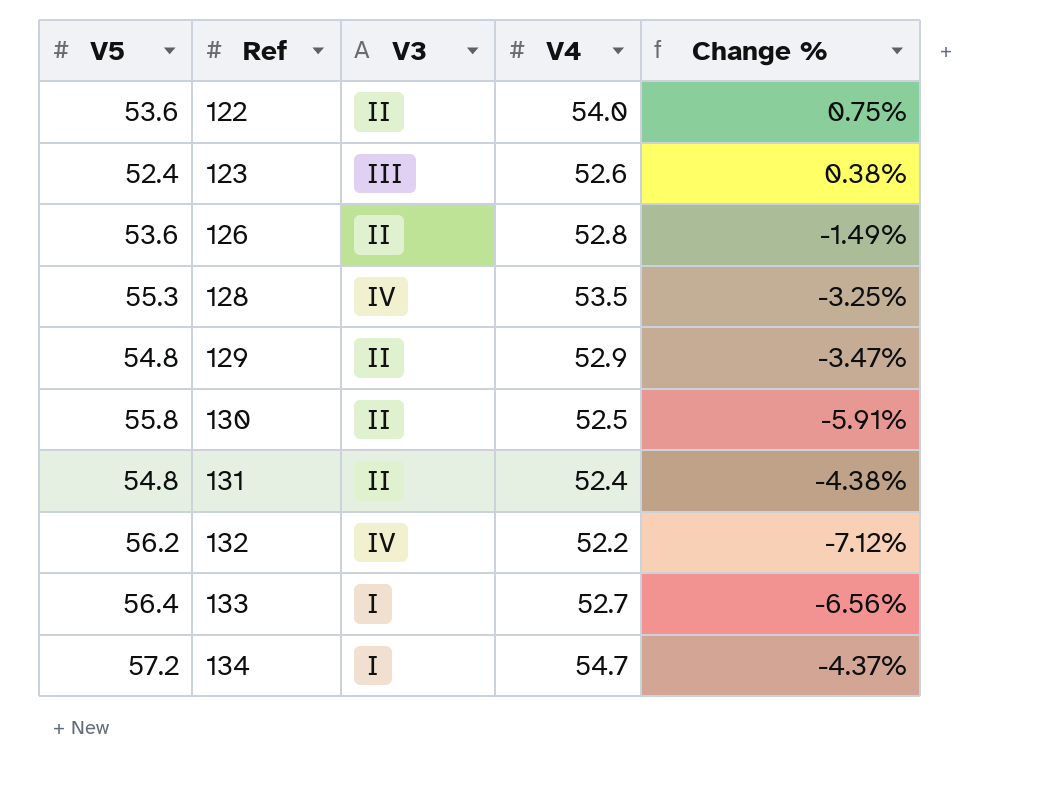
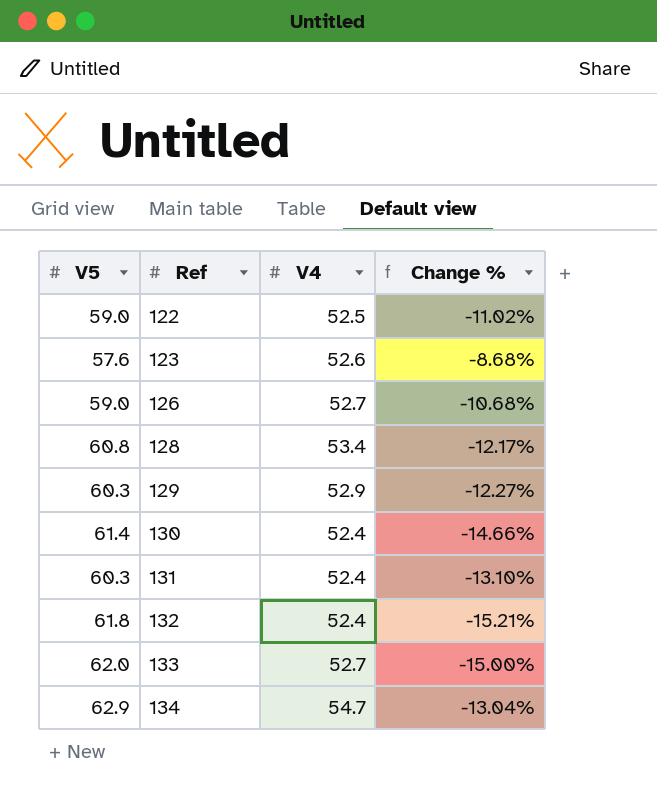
column V3 | position: 3 -> none
122 | V5: 53.6 -> 59.0
122 | V4: 54.0 -> 52.5
122 | Change %: 0.75% -> -11.02%
123 | V5: 52.4 -> 57.6
123 | Change %: 0.38% -> -8.68%
126 | V5: 53.6 -> 59.0
126 | V4: 52.8 -> 52.7
126 | Change %: -1.49% -> -10.68%
128 | V5: 55.3 -> 60.8
128 | V4: 53.5 -> 53.4
128 | Change %: -3.25% -> -12.17%
129 | V5: 54.8 -> 60.3
129 | Change %: -3.47% -> -12.27%
130 | V5: 55.8 -> 61.4
130 | V4: 52.5 -> 52.4
130 | Change %: -5.91% -> -14.66%
131 | V5: 54.8 -> 60.3
131 | Change %: -4.38% -> -13.10%
132 | V5: 56.2 -> 61.8
132 | V4: 52.2 -> 52.4
132 | Change %: -7.12% -> -15.21%
133 | V5: 56.4 -> 62.0
133 | Change %: -6.56% -> -15.00%
134 | V5: 57.2 -> 62.9
134 | Change %: -4.37% -> -13.04%

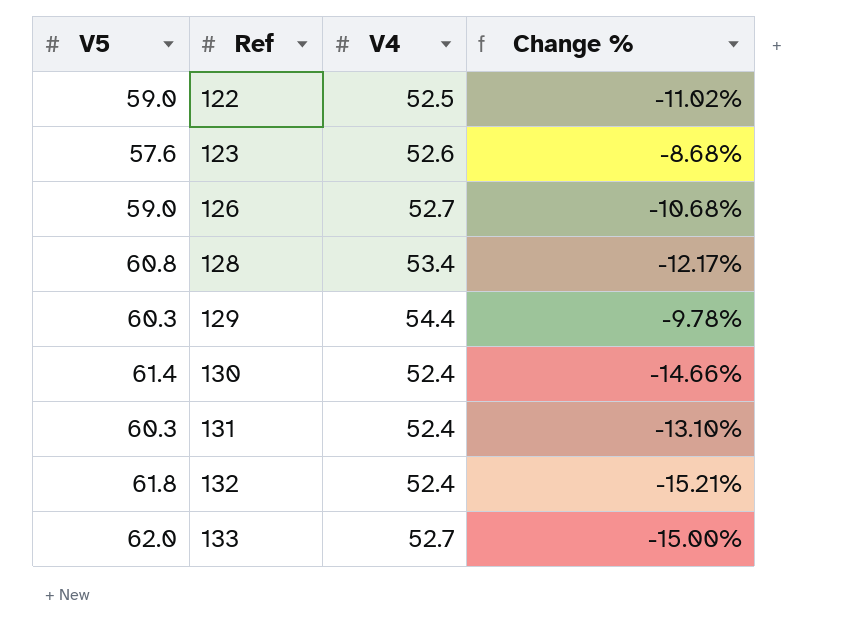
row 134: 62.9 | 54.7 | -13.04% -> none
129 | V4: 52.9 -> 54.4
129 | Change %: -12.27% -> -9.78%

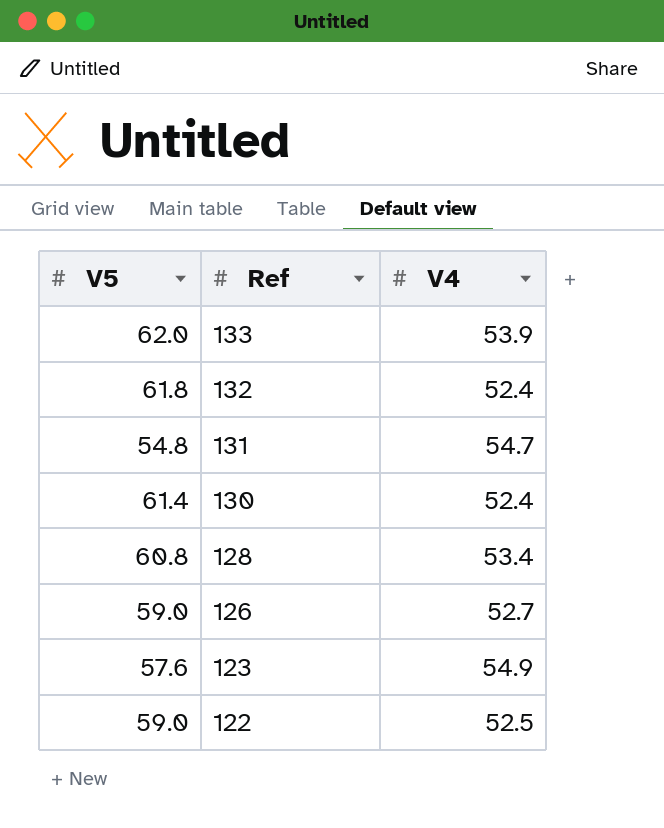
row order: Ref ascending -> Ref descending
column Change % | formula: ([V4] - [V5]) / [V5] -> none
row 129: 60.3 | 54.4 | -9.78% -> none
133 | V4: 52.7 -> 53.9
131 | V5: 60.3 -> 54.8
131 | V4: 52.4 -> 54.7
123 | V4: 52.6 -> 54.9

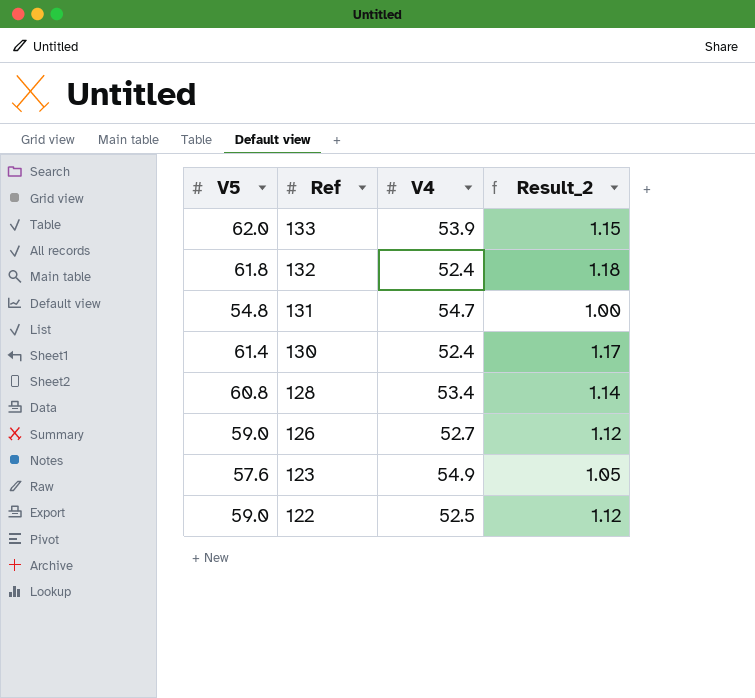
column Result_2 | formula: none -> [V5] / [V4]

